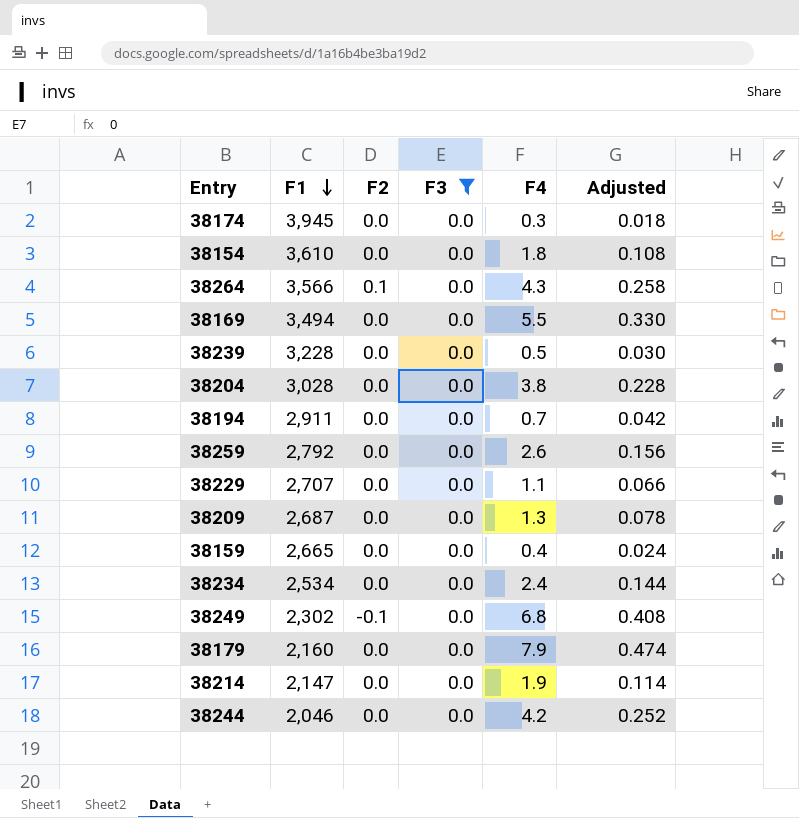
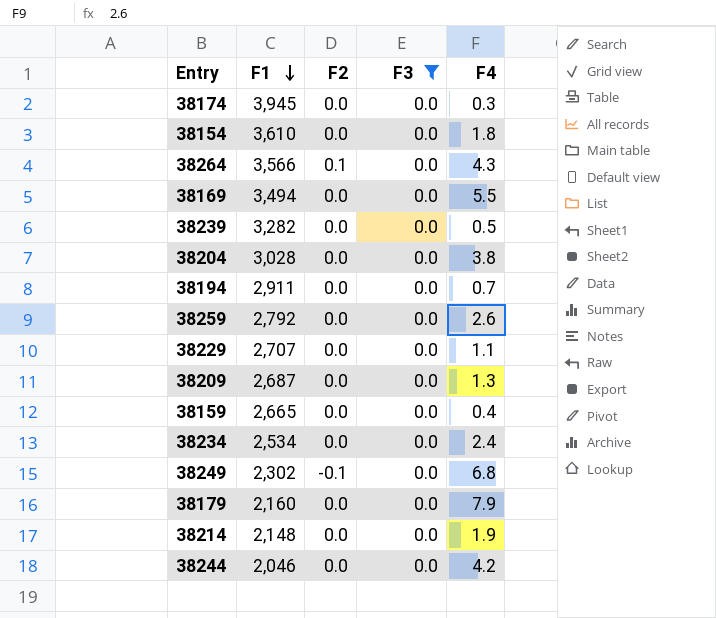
column Adjusted | formula: [F4] * 0.06 -> none
38239 | F1: 3,228 -> 3,282
38214 | F1: 2,147 -> 2,148

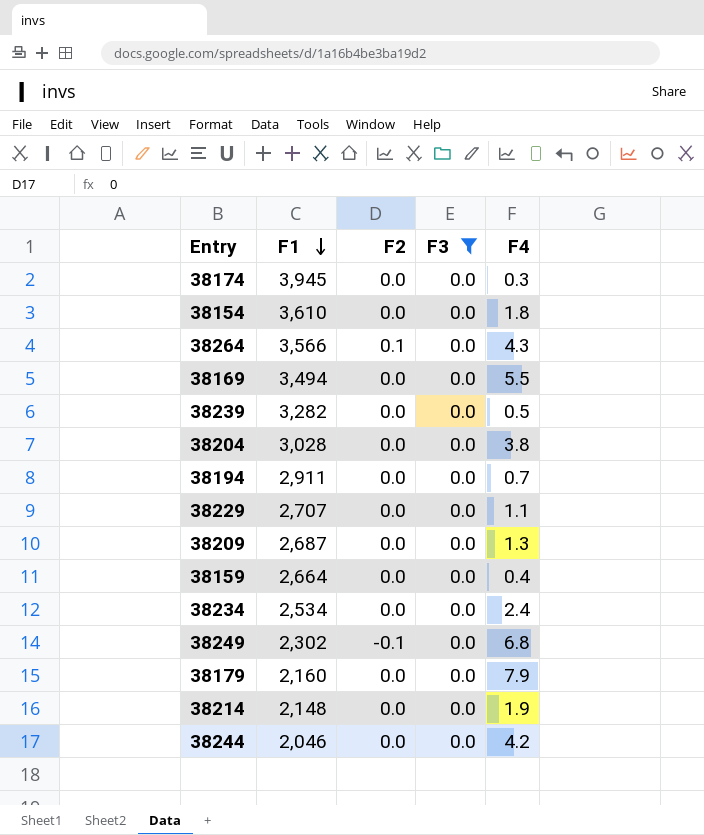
row 38259: 2,792 | 0.0 | 0.0 | 2.6 -> none
38159 | F1: 2,665 -> 2,664

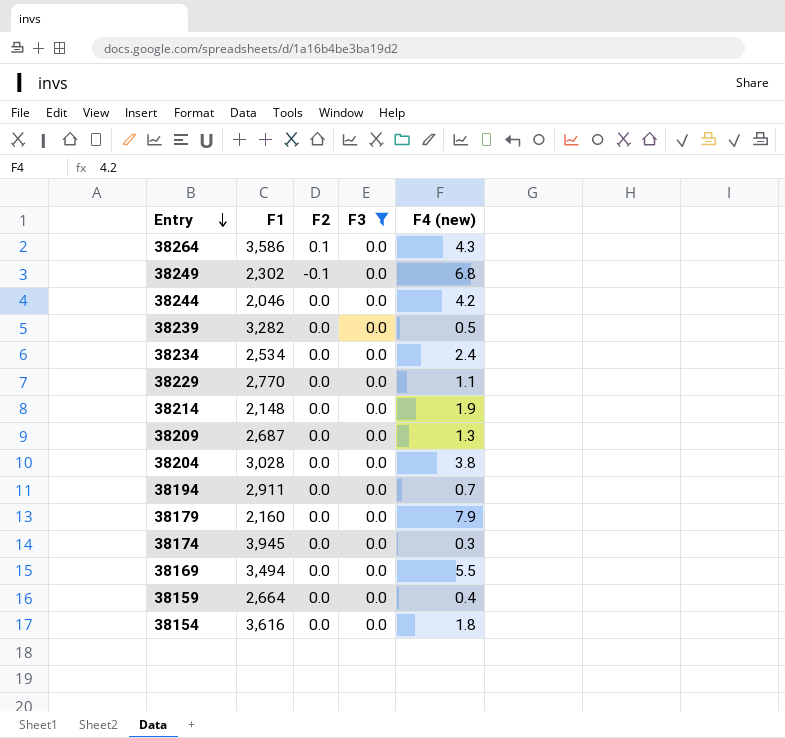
row order: F1 descending -> Entry descending
column name: F4 -> F4 (new)
38264 | F1: 3,566 -> 3,586
38229 | F1: 2,707 -> 2,770
38154 | F1: 3,610 -> 3,616

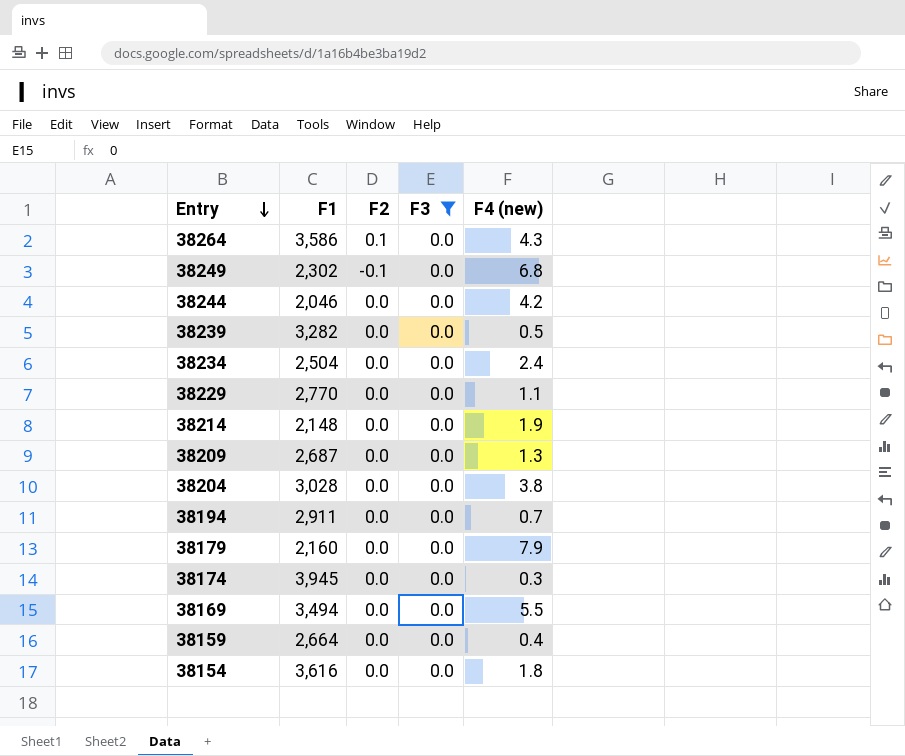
38234 | F1: 2,534 -> 2,504

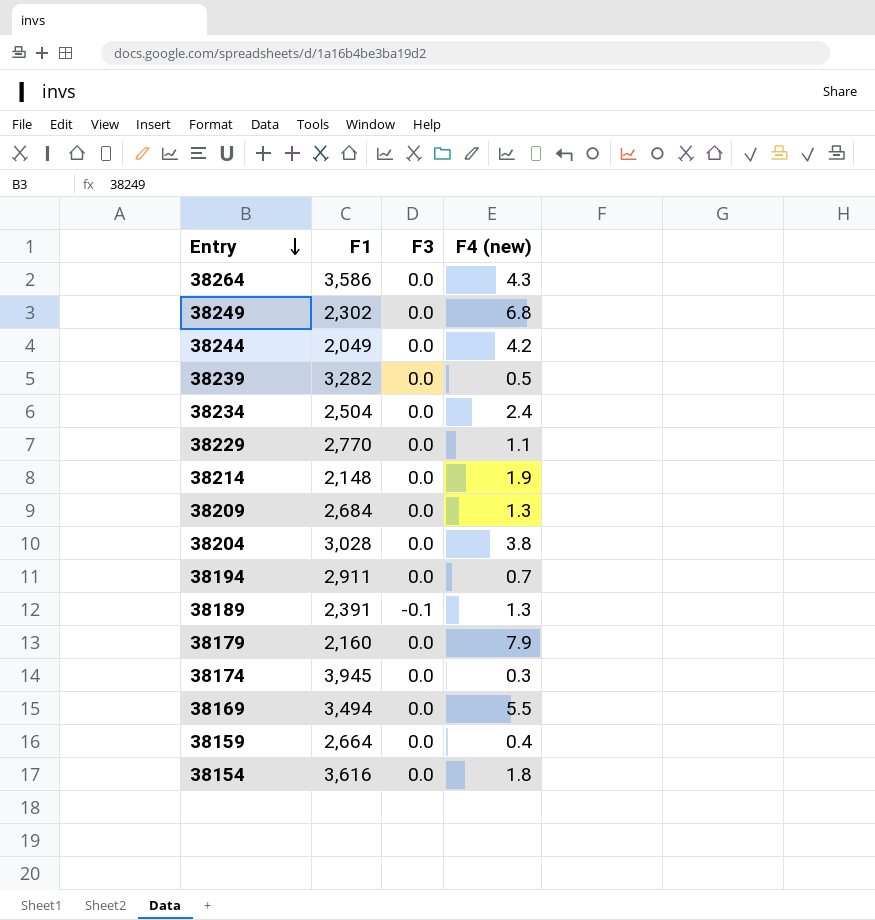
filter: F3 = 0.0 -> none
column F2 | position: 3 -> none
38244 | F1: 2,046 -> 2,049
38209 | F1: 2,687 -> 2,684

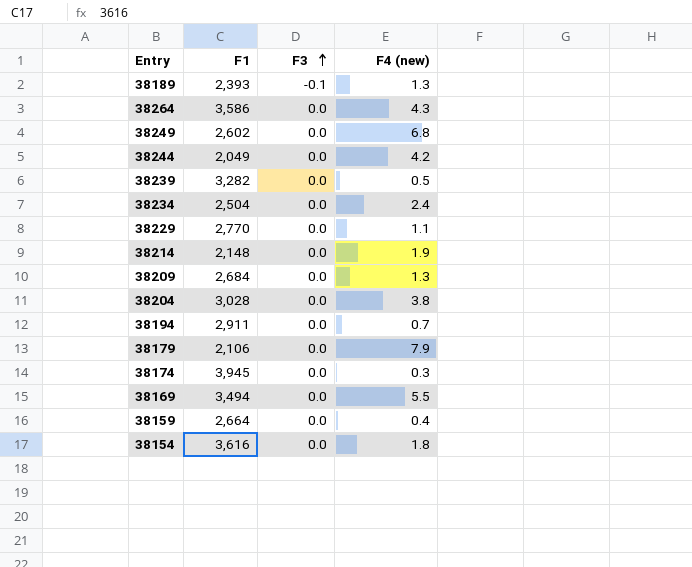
row order: Entry descending -> F3 ascending
38189 | F1: 2,391 -> 2,393
38249 | F1: 2,302 -> 2,602
38179 | F1: 2,160 -> 2,106

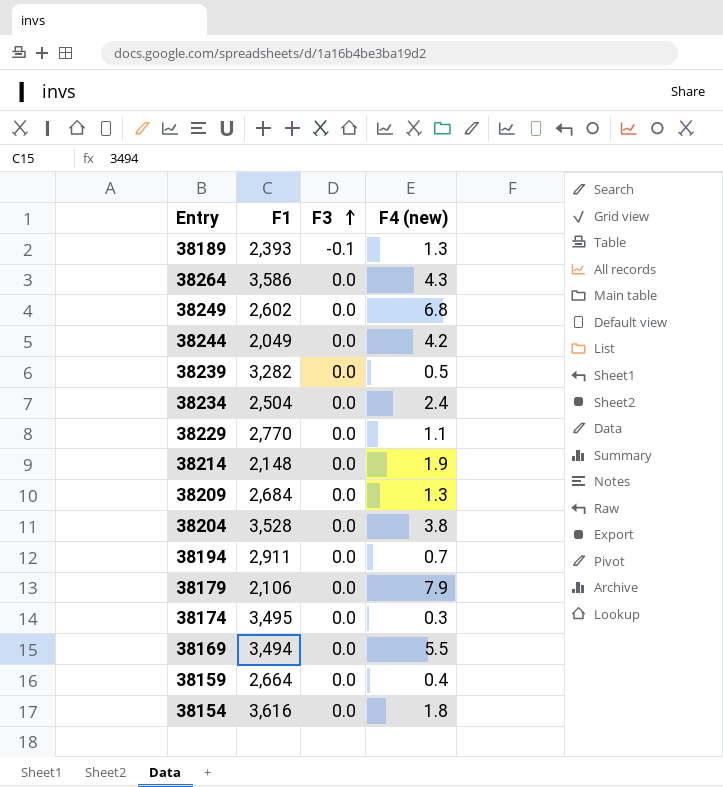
38204 | F1: 3,028 -> 3,528
38174 | F1: 3,945 -> 3,495

